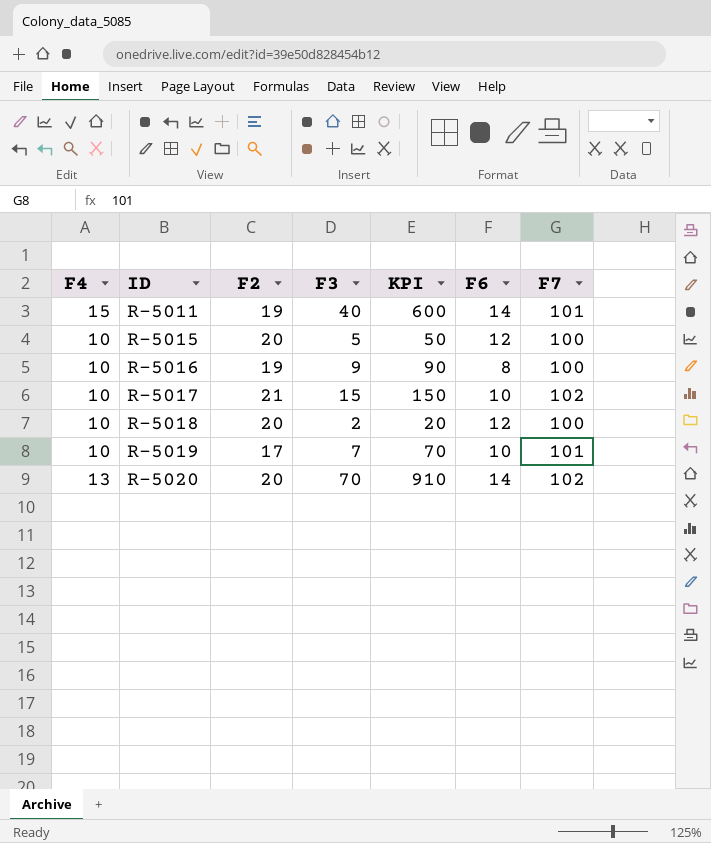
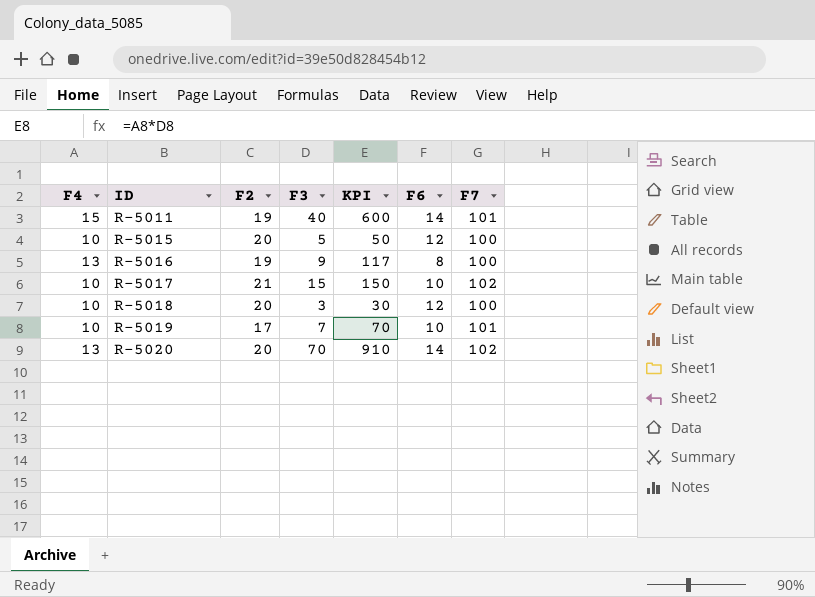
R-5016 | F4: 10 -> 13
R-5016 | KPI: 90 -> 117
R-5018 | F3: 2 -> 3
R-5018 | KPI: 20 -> 30

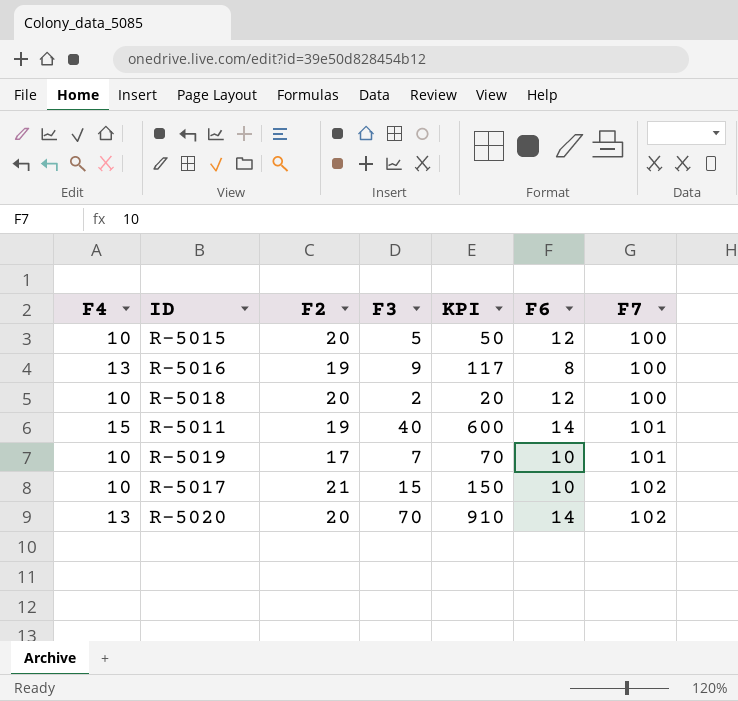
row order: ID ascending -> F7 ascending
R-5018 | F3: 3 -> 2
R-5018 | KPI: 30 -> 20

